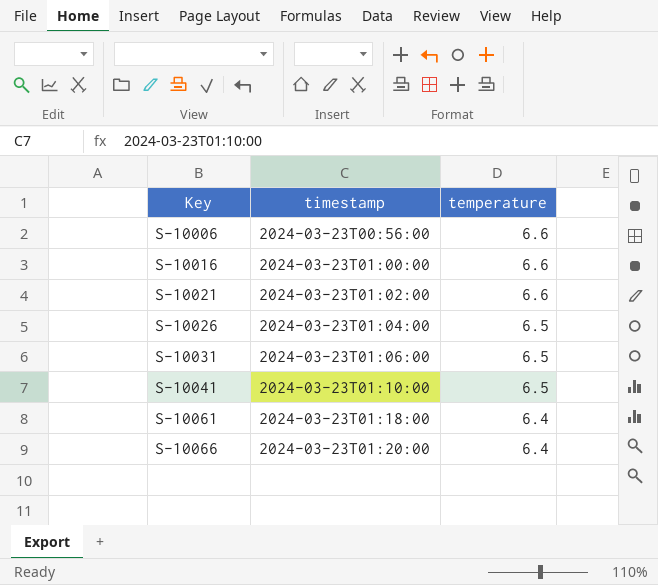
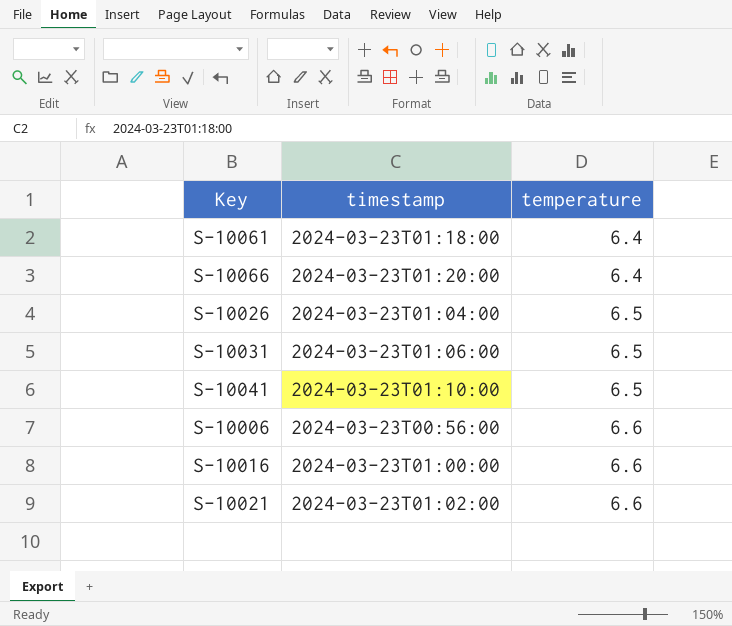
row order: Key ascending -> temperature ascending

